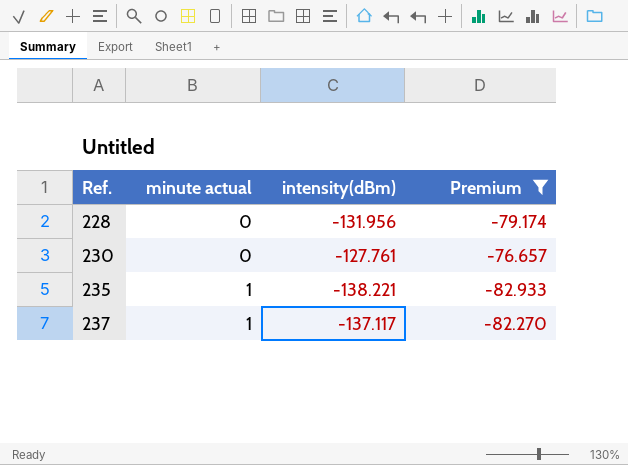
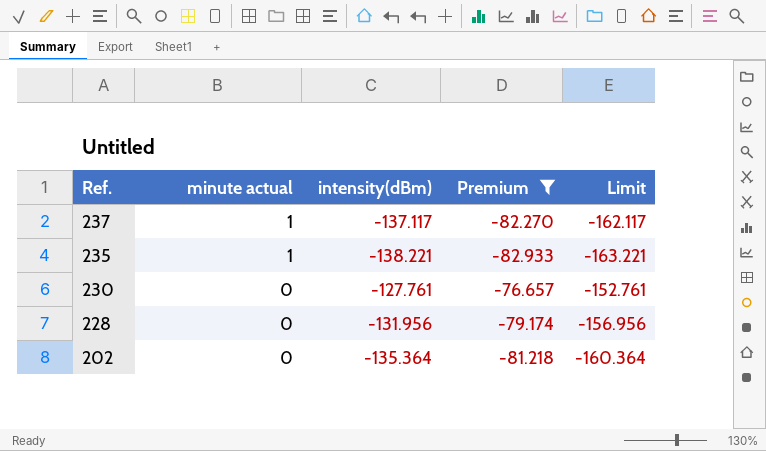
row order: Ref. ascending -> Ref. descending
column Limit | formula: none -> [intensity(dBm)] - 25
row 202: none -> 0 | -135.364 | -81.218 | -160.364

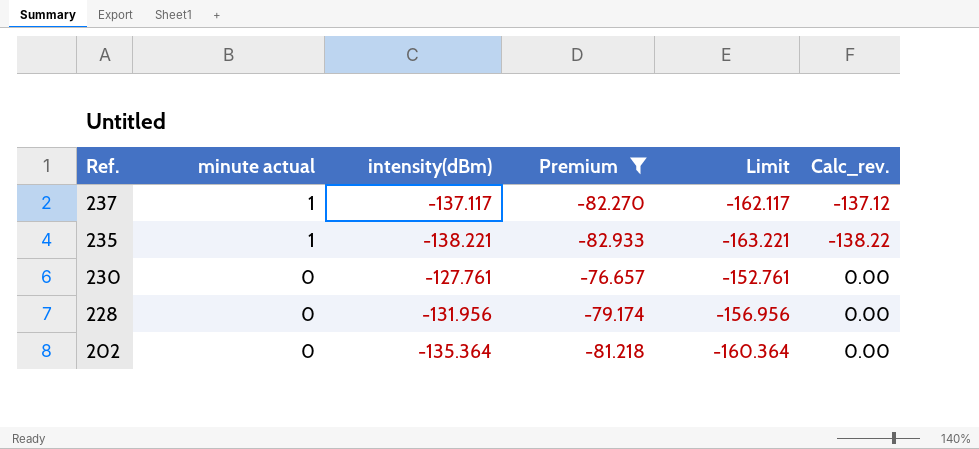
column Calc_rev. | formula: none -> [minute actual] * [intensity(dBm)]

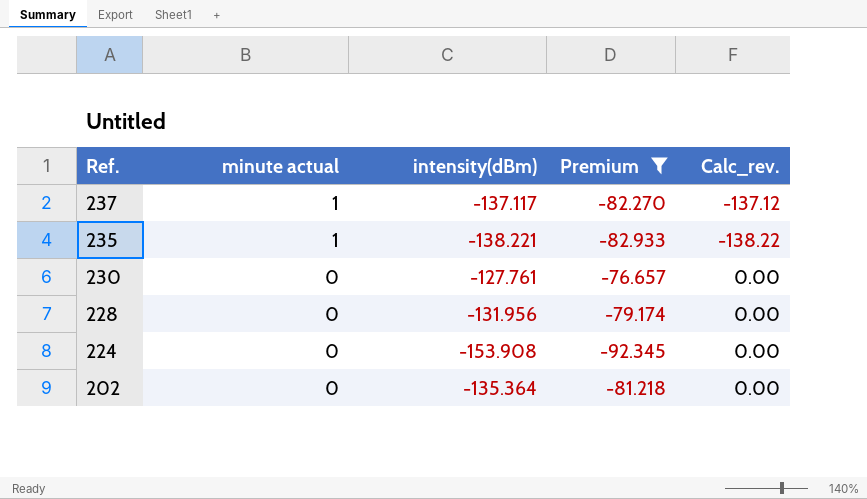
column Limit | formula: [intensity(dBm)] - 25 -> none
row 224: none -> 0 | -153.908 | -92.345 | 0.00

